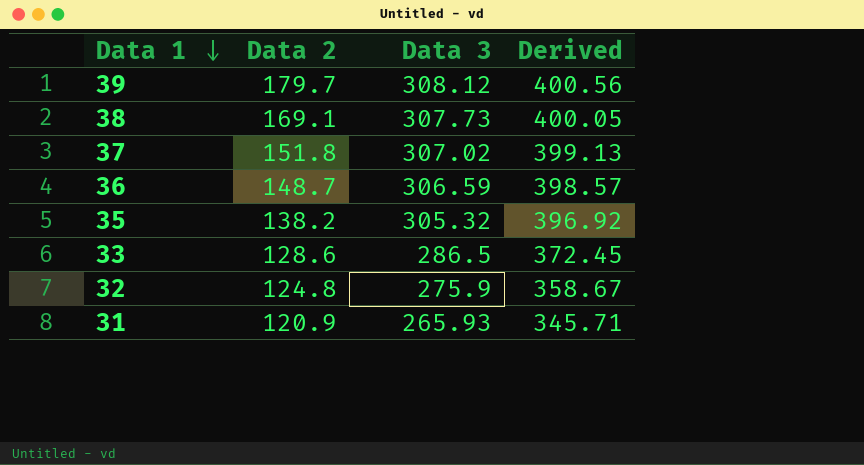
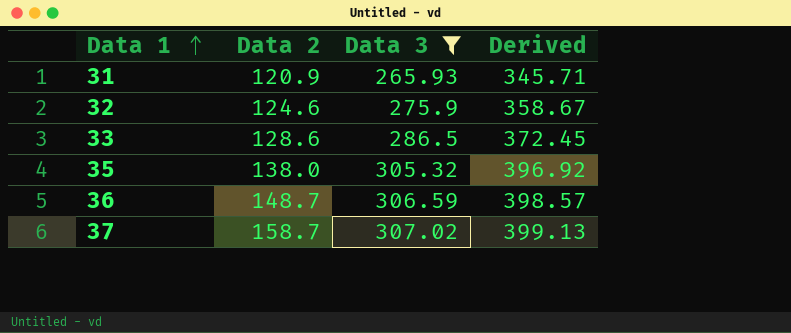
filter: none -> Data 3 <= 307.02
row order: Data 1 descending -> Data 1 ascending
32 | Data 2: 124.8 -> 124.6
35 | Data 2: 138.2 -> 138.0
37 | Data 2: 151.8 -> 158.7

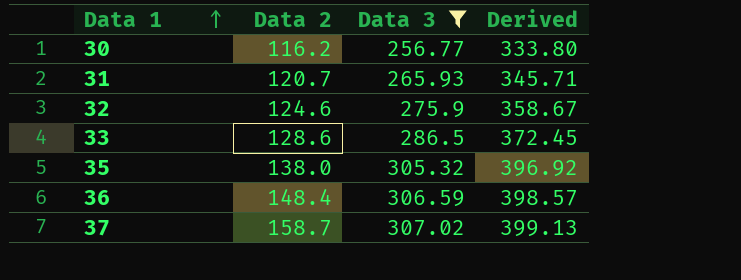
row 30: none -> 116.2 | 256.77 | 333.80
31 | Data 2: 120.9 -> 120.7
36 | Data 2: 148.7 -> 148.4

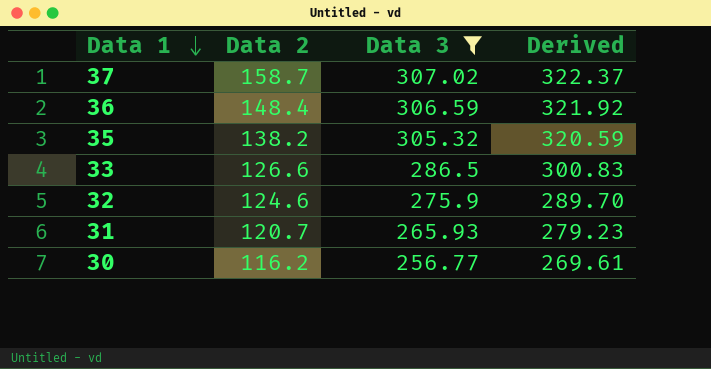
row order: Data 1 ascending -> Data 1 descending
column Derived | formula: [Data 3] * 1.3 -> [Data 3] * 1.05
35 | Data 2: 138.0 -> 138.2
33 | Data 2: 128.6 -> 126.6

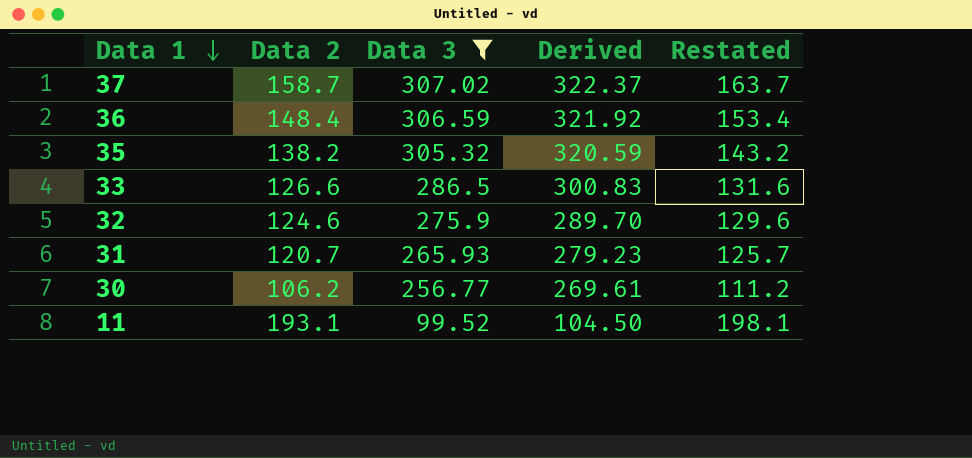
column Restated | formula: none -> [Data 2] + 5
30 | Data 2: 116.2 -> 106.2
row 11: none -> 193.1 | 99.52 | 104.50 | 198.1

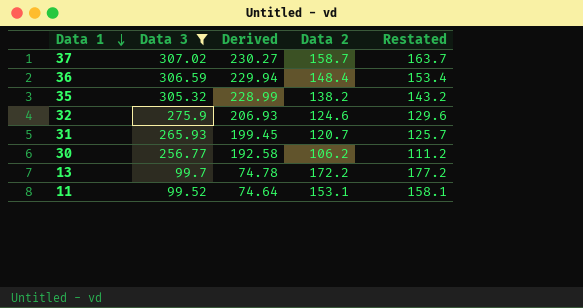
column Derived | formula: [Data 3] * 1.05 -> [Data 3] * 0.75
column Data 2 | position: 2 -> 4
row 33: 126.6 | 286.5 | 300.83 | 131.6 -> none
row 13: none -> 99.7 | 74.78 | 172.2 | 177.2
11 | Data 2: 193.1 -> 153.1
11 | Restated: 198.1 -> 158.1

